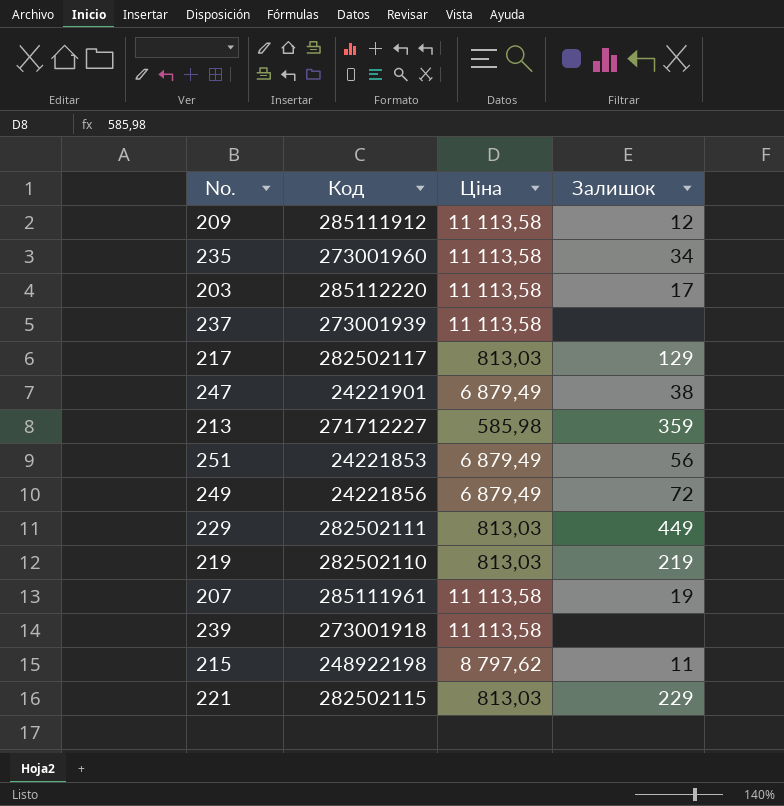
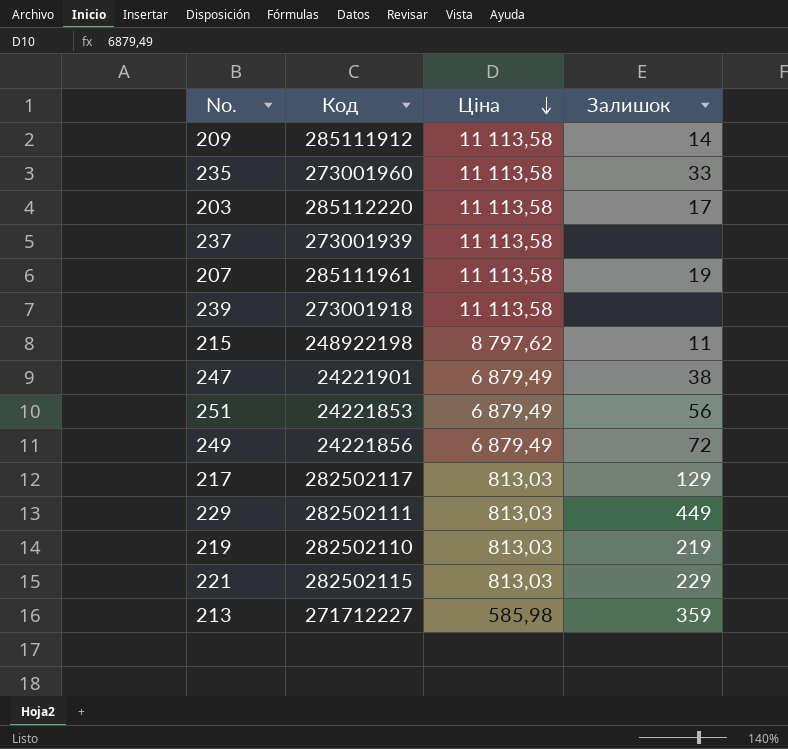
row order: none -> Ціна descending
209 | Залишок: 12 -> 14
235 | Залишок: 34 -> 33

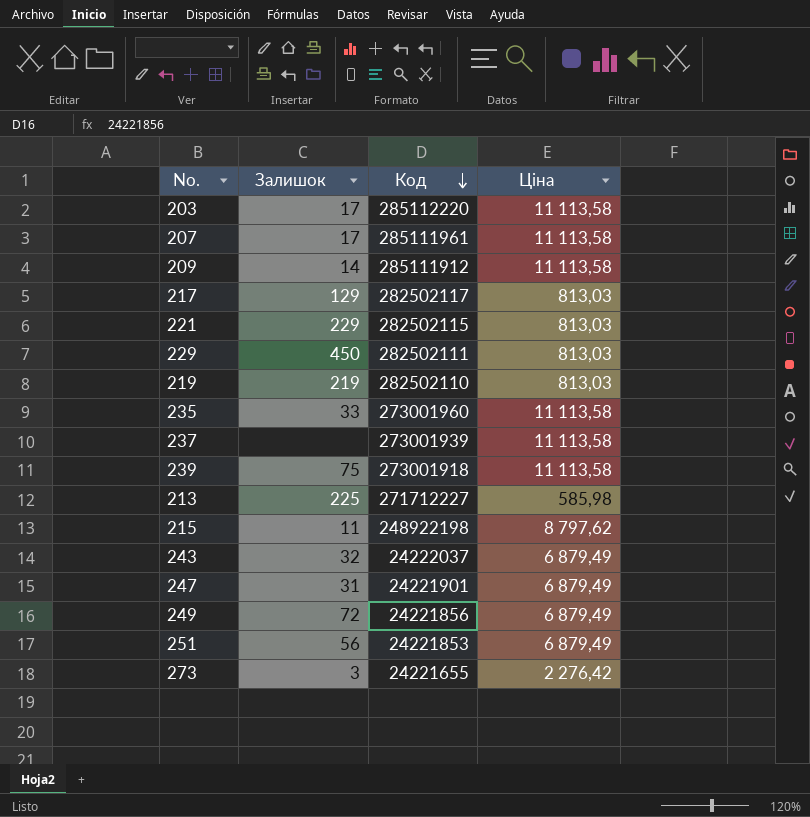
row order: Ціна descending -> Код descending
column Залишок | position: 4 -> 2
207 | Залишок: 19 -> 17
229 | Залишок: 449 -> 450
239 | Залишок: none -> 75
213 | Залишок: 359 -> 225
row 243: none -> 32 | 24222037 | 6 879,49
247 | Залишок: 38 -> 31
row 273: none -> 3 | 24221655 | 2 276,42

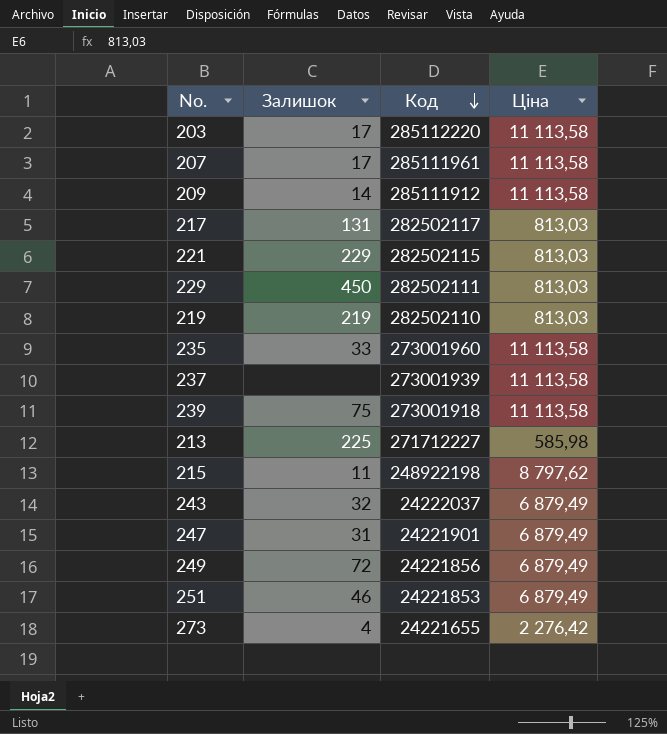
217 | Залишок: 129 -> 131
251 | Залишок: 56 -> 46
273 | Залишок: 3 -> 4

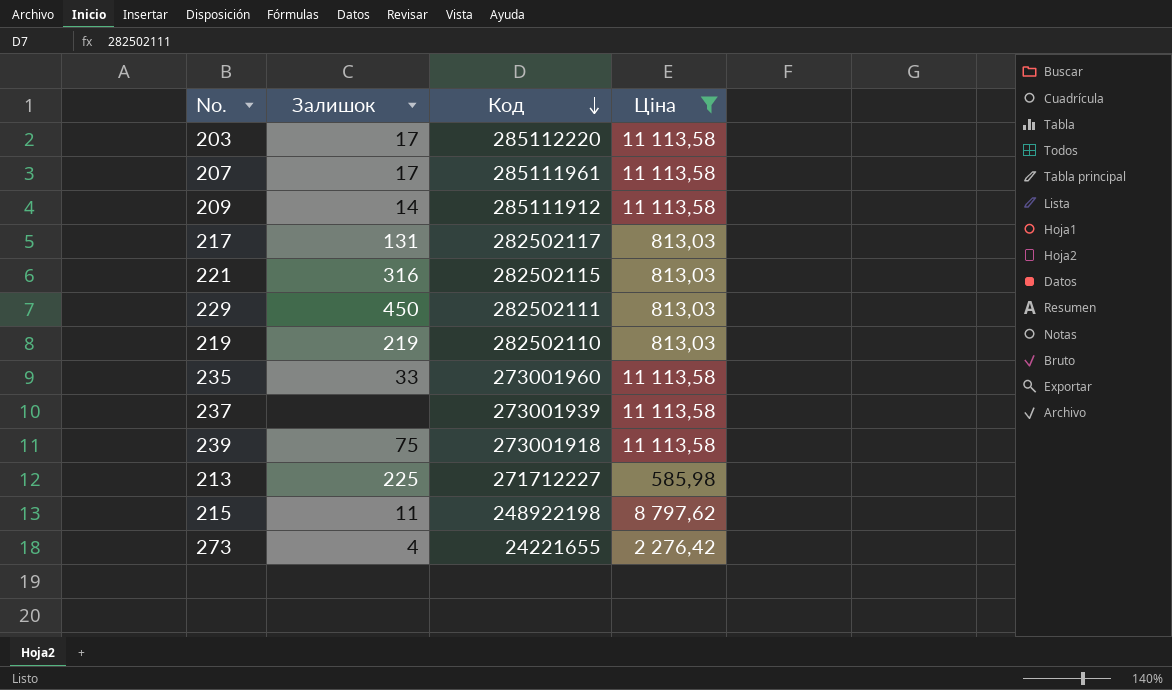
filter: none -> Ціна != 6 879,49
221 | Залишок: 229 -> 316

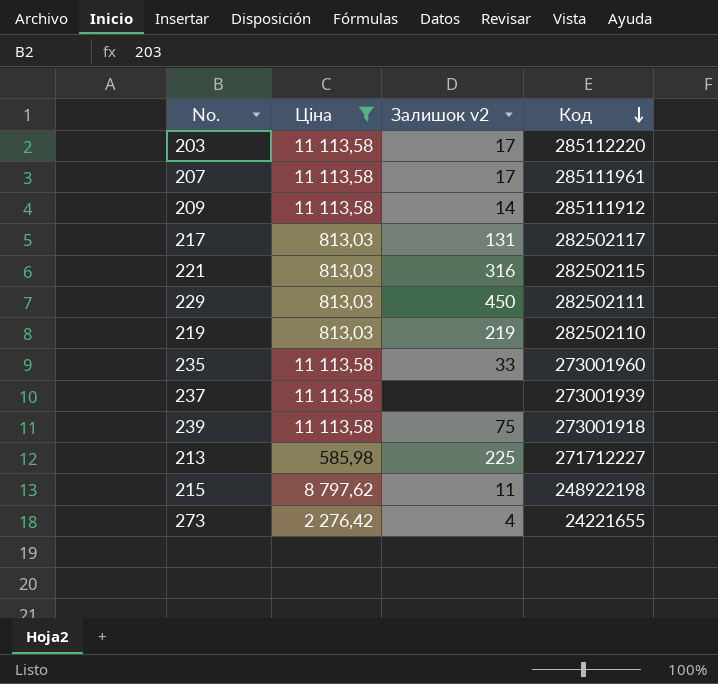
column Ціна | position: 4 -> 2
column name: Залишок -> Залишок v2

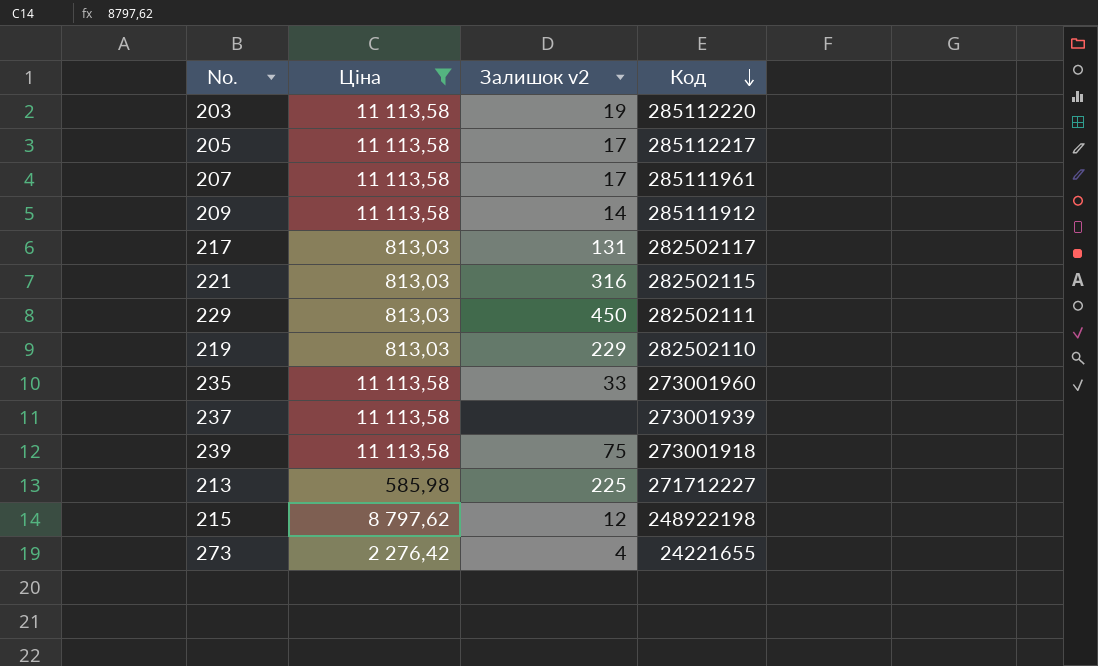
203 | Залишок v2: 17 -> 19
row 205: none -> 11 113,58 | 17 | 285112217
219 | Залишок v2: 219 -> 229
215 | Залишок v2: 11 -> 12

